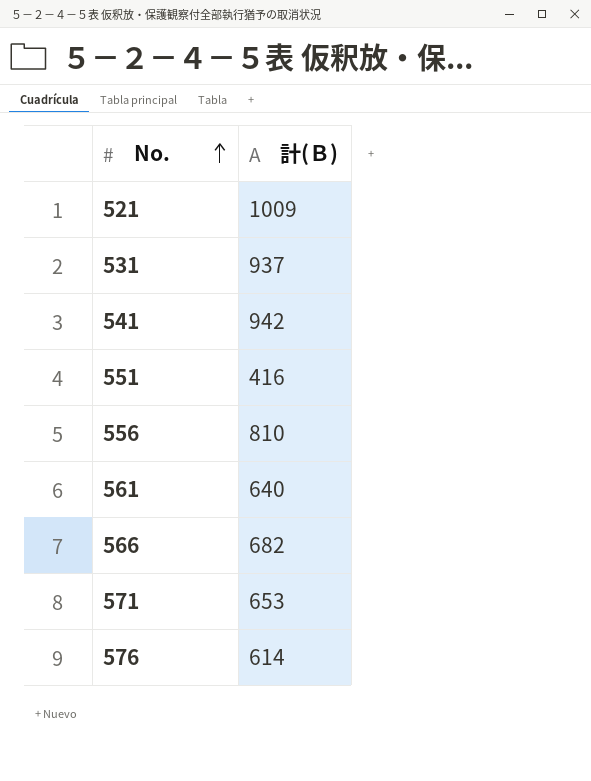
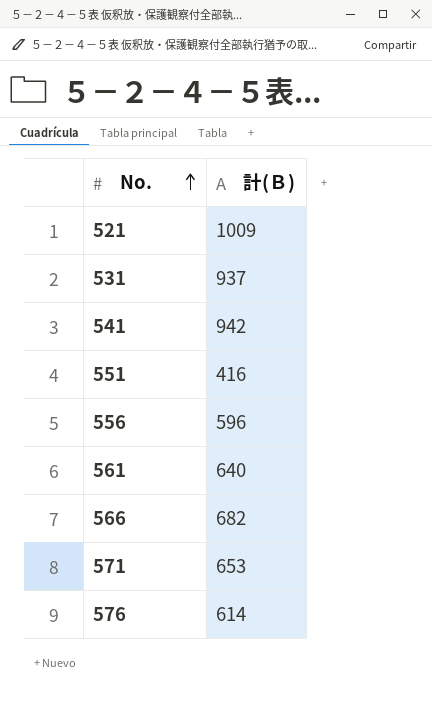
556 | 計(Ｂ): 810 -> 596

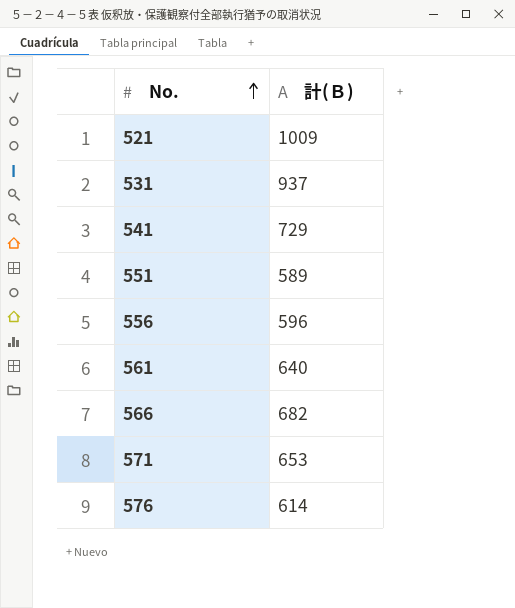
541 | 計(Ｂ): 942 -> 729
551 | 計(Ｂ): 416 -> 589

